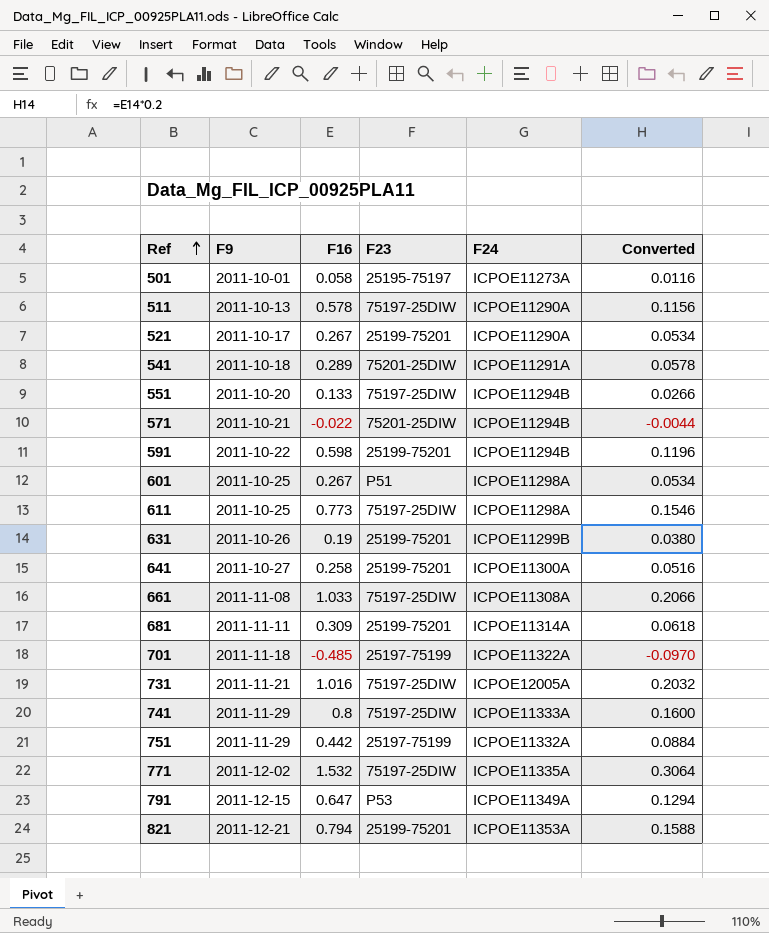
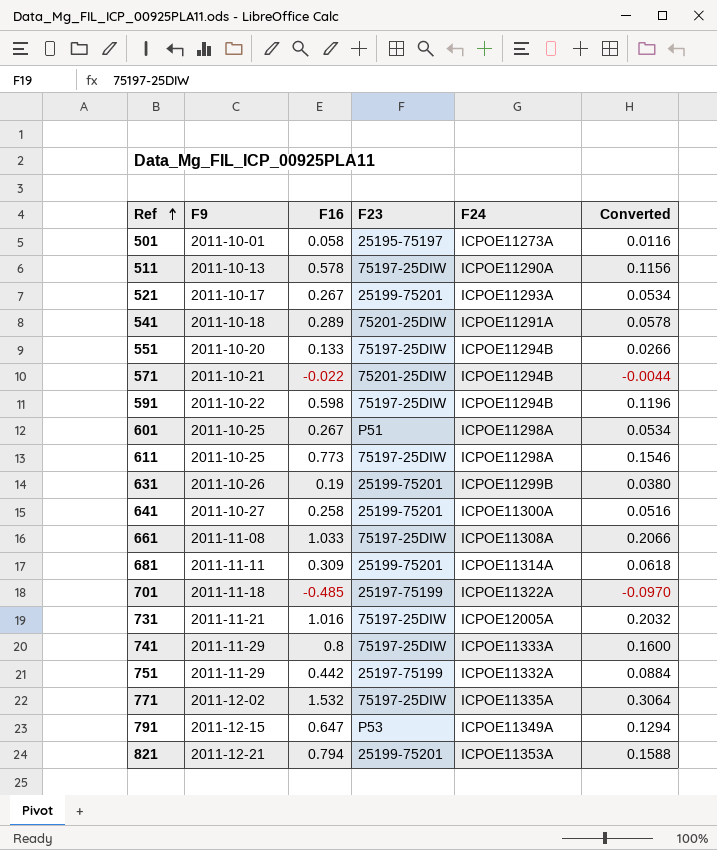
521 | F24: ICPOE11290A -> ICPOE11293A
591 | F23: 25199-75201 -> 75197-25DIW

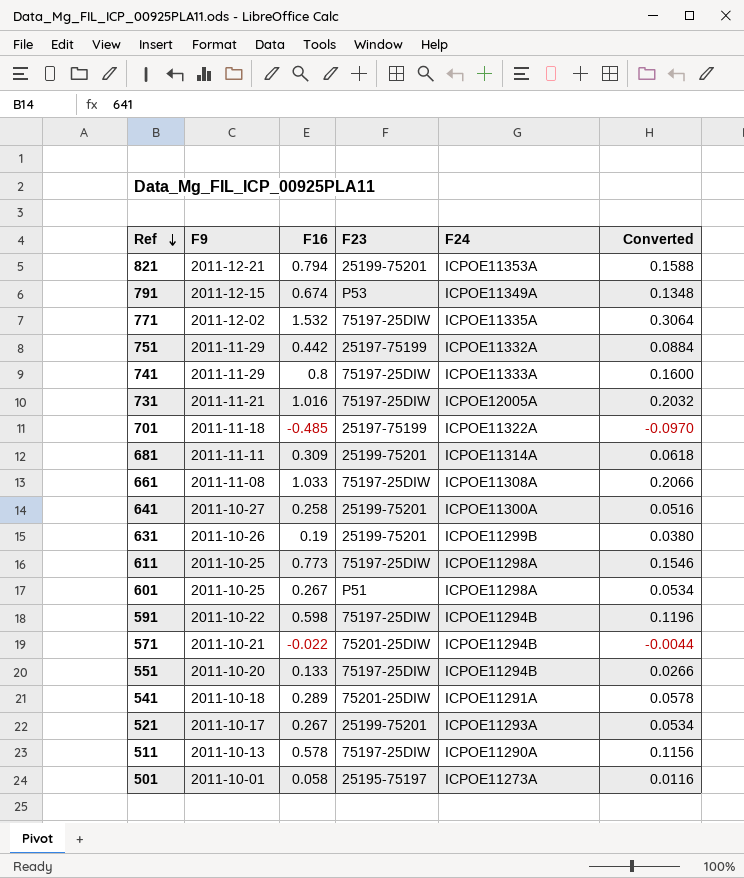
row order: Ref ascending -> Ref descending
791 | F16: 0.647 -> 0.674
791 | Converted: 0.1294 -> 0.1348

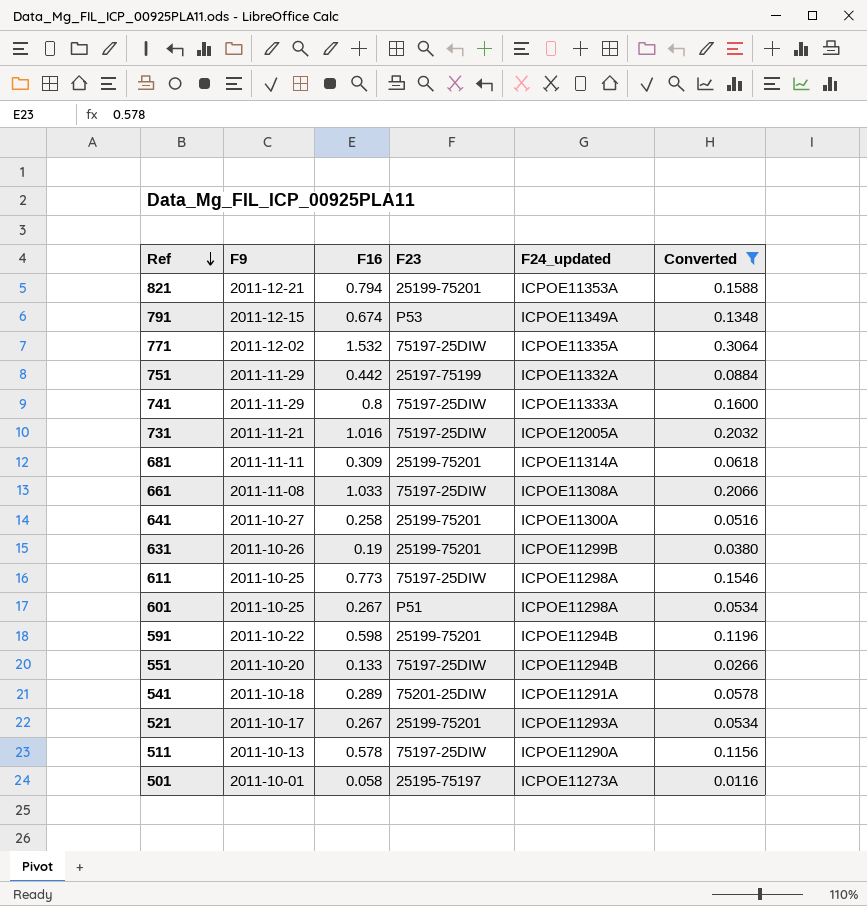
filter: none -> Converted >= 0.0116
column name: F24 -> F24_updated
591 | F23: 75197-25DIW -> 25199-75201

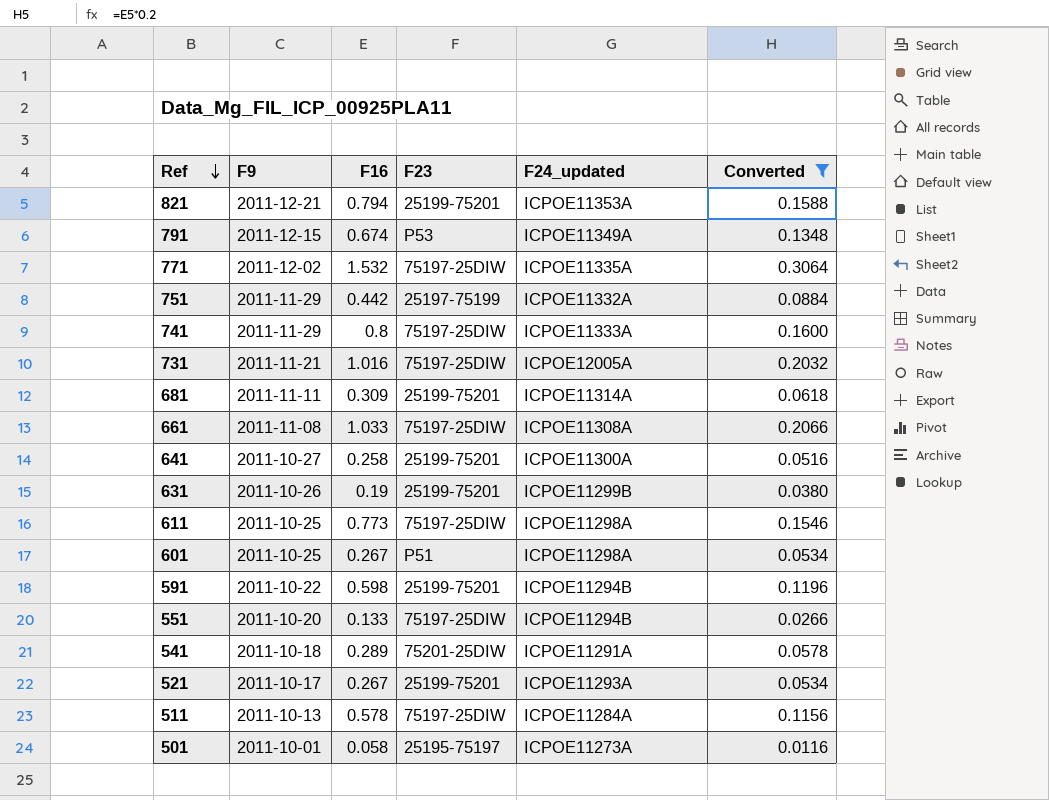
511 | F24_updated: ICPOE11290A -> ICPOE11284A

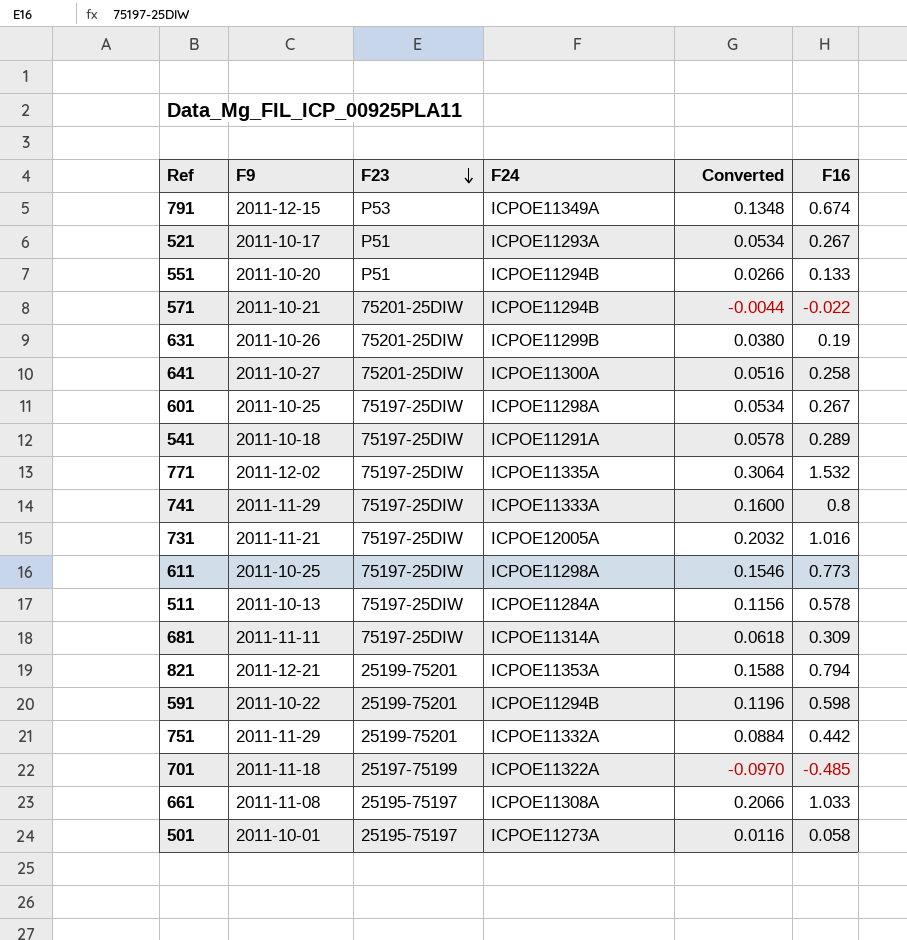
filter: Converted >= 0.0116 -> none
row order: Ref descending -> F23 descending
column name: F24_updated -> F24
column F16 | position: 3 -> 6
521 | F23: 25199-75201 -> P51
551 | F23: 75197-25DIW -> P51
631 | F23: 25199-75201 -> 75201-25DIW
641 | F23: 25199-75201 -> 75201-25DIW
601 | F23: P51 -> 75197-25DIW
541 | F23: 75201-25DIW -> 75197-25DIW
681 | F23: 25199-75201 -> 75197-25DIW
751 | F23: 25197-75199 -> 25199-75201
661 | F23: 75197-25DIW -> 25195-75197

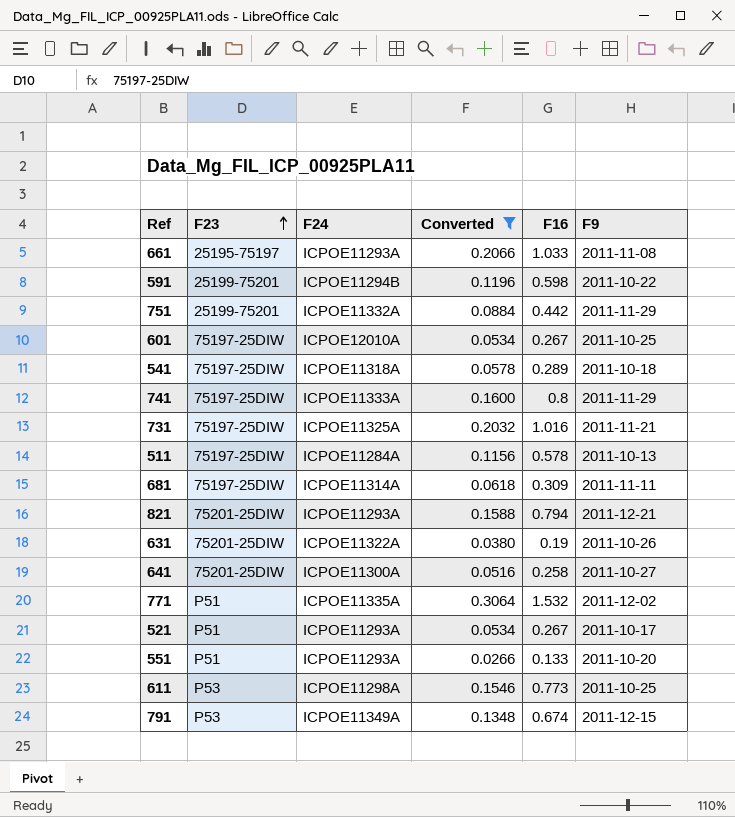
filter: none -> Converted >= 0.0266
row order: F23 descending -> F23 ascending
column F9 | position: 2 -> 6
661 | F24: ICPOE11308A -> ICPOE11293A
601 | F24: ICPOE11298A -> ICPOE12010A
541 | F24: ICPOE11291A -> ICPOE11318A
731 | F24: ICPOE12005A -> ICPOE11325A
821 | F23: 25199-75201 -> 75201-25DIW
821 | F24: ICPOE11353A -> ICPOE11293A
631 | F24: ICPOE11299B -> ICPOE11322A
771 | F23: 75197-25DIW -> P51
551 | F24: ICPOE11294B -> ICPOE11293A
611 | F23: 75197-25DIW -> P53

